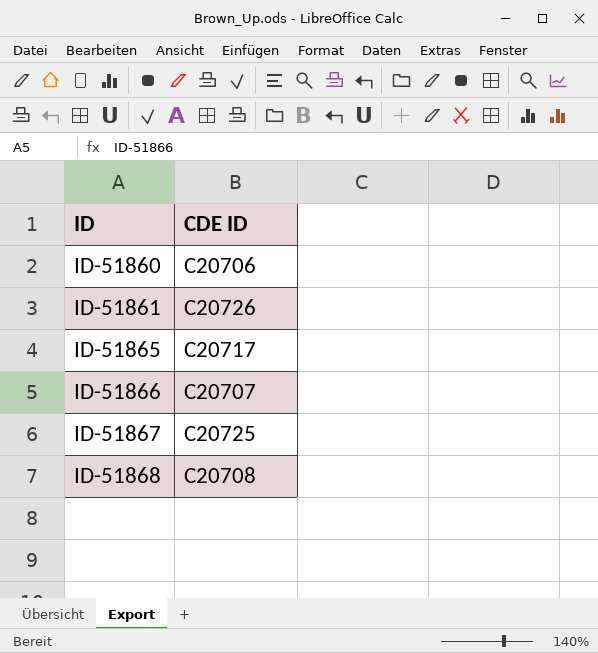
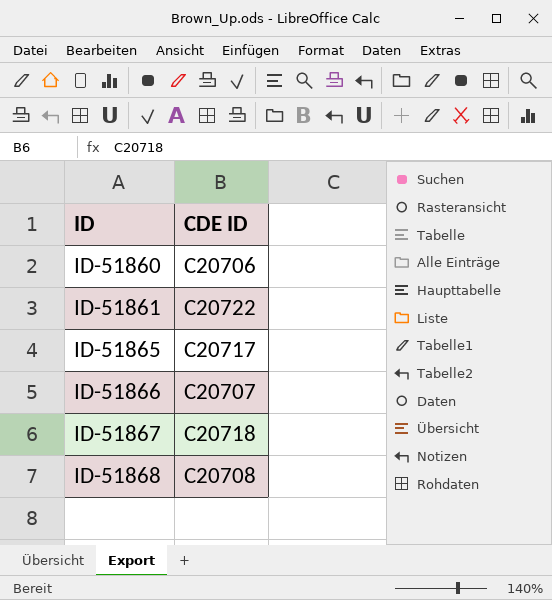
ID-51861 | CDE ID: C20726 -> C20722
ID-51867 | CDE ID: C20725 -> C20718

